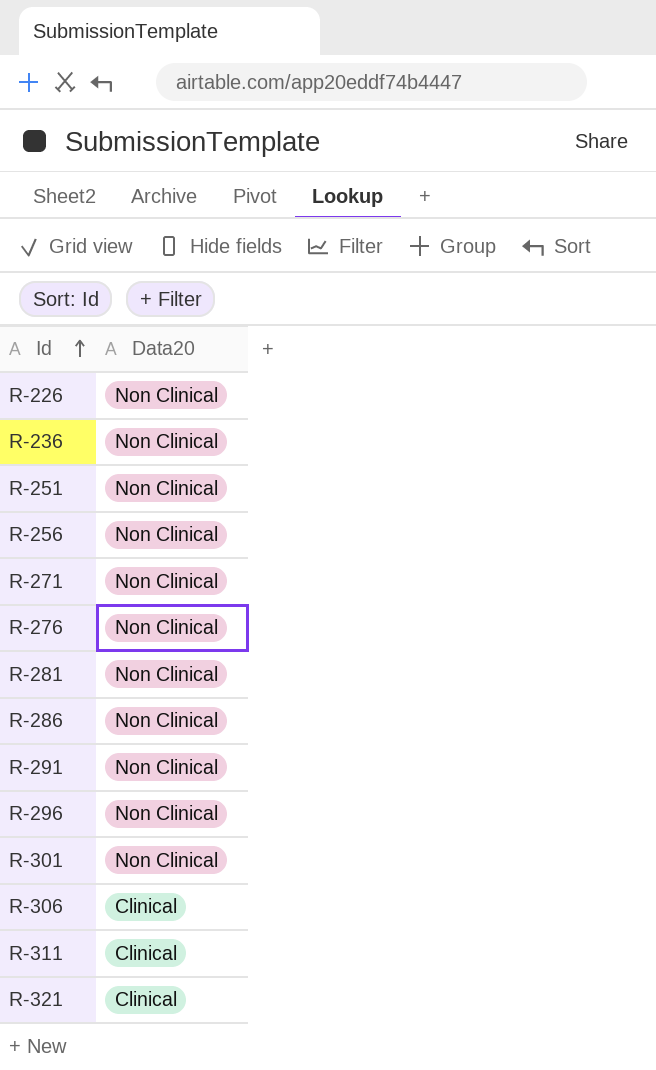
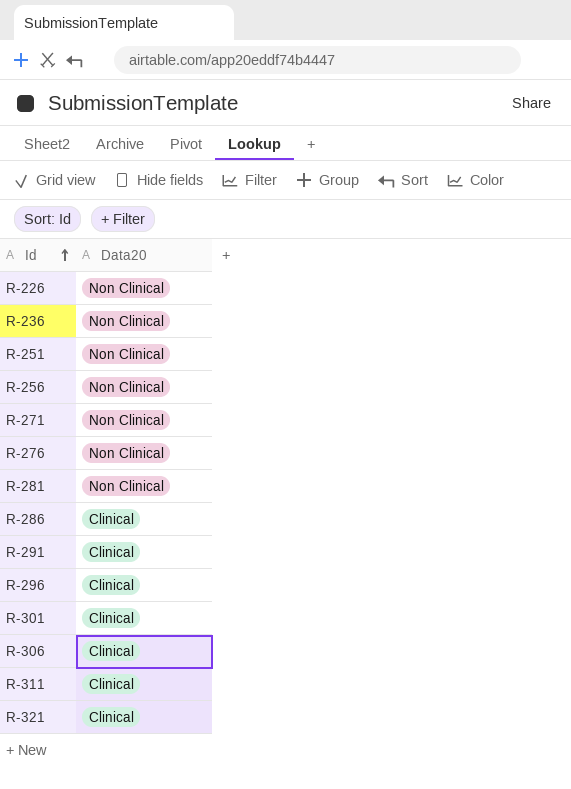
R-286 | Data20: Non Clinical -> Clinical
R-291 | Data20: Non Clinical -> Clinical
R-296 | Data20: Non Clinical -> Clinical
R-301 | Data20: Non Clinical -> Clinical

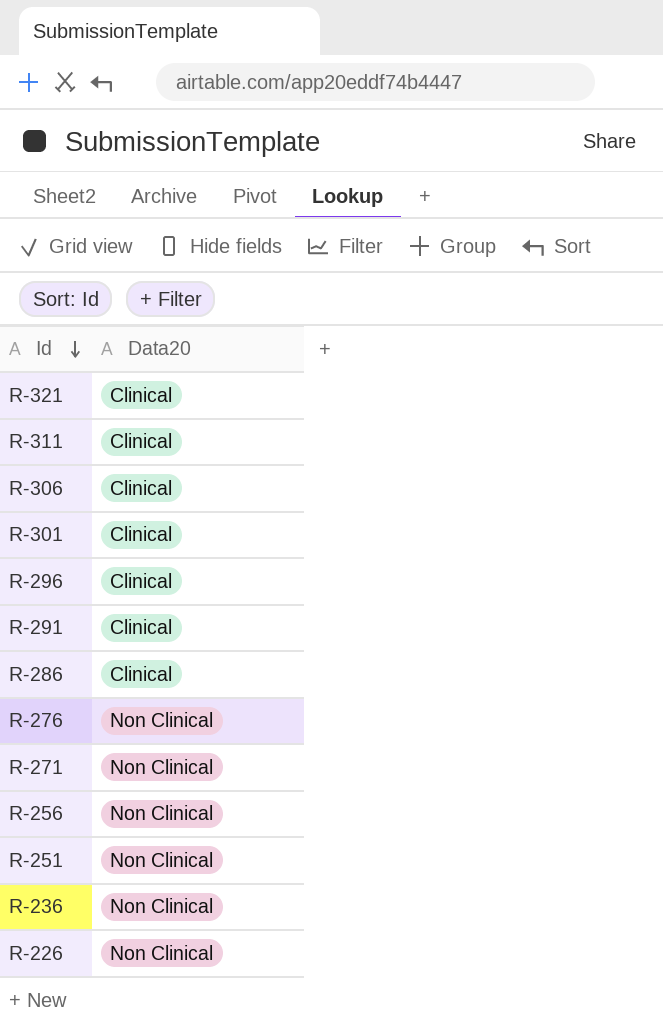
row order: Id ascending -> Id descending
row R-281: Non Clinical -> none

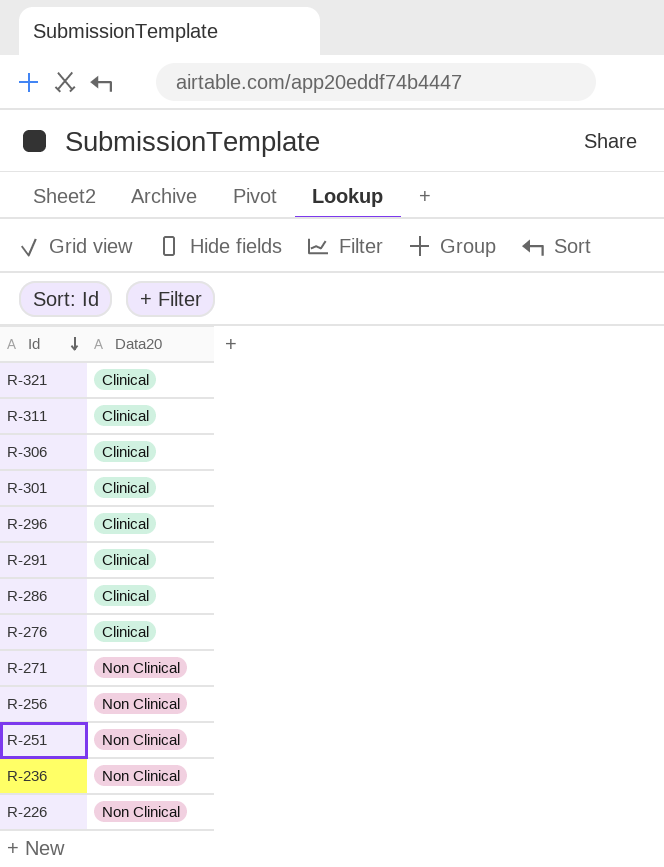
R-276 | Data20: Non Clinical -> Clinical

